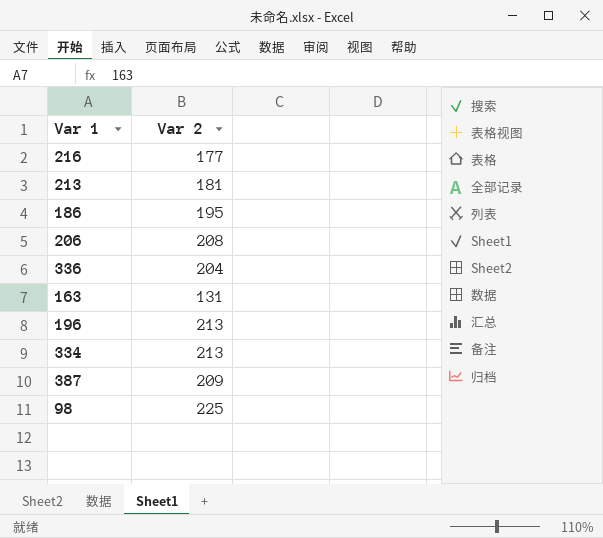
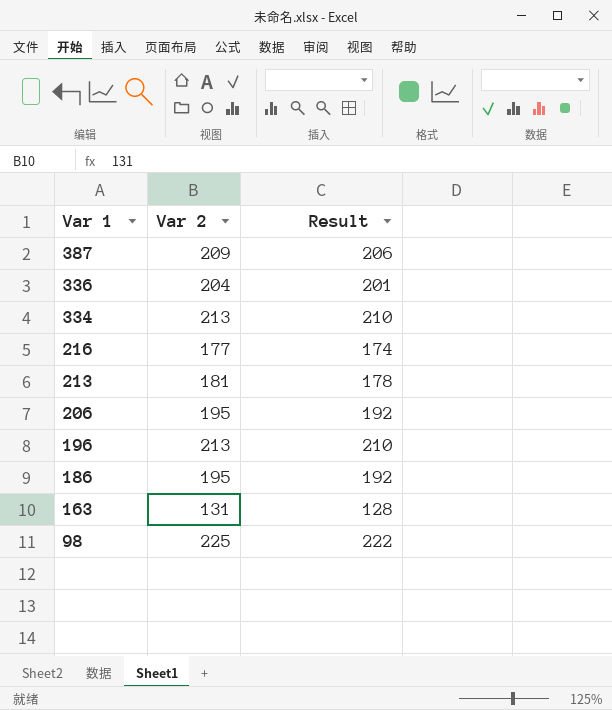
row order: none -> Var 1 descending
column Result | formula: none -> [Var 2] - 3
206 | Var 2: 208 -> 195

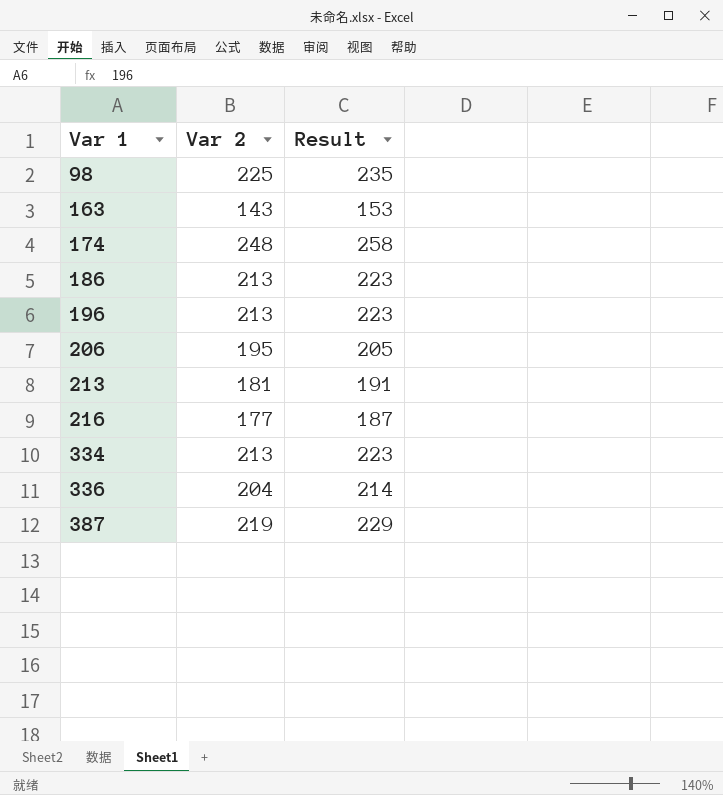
row order: Var 1 descending -> Var 1 ascending
column Result | formula: [Var 2] - 3 -> [Var 2] + 10
163 | Var 2: 131 -> 143
row 174: none -> 248 | 258
186 | Var 2: 195 -> 213
387 | Var 2: 209 -> 219

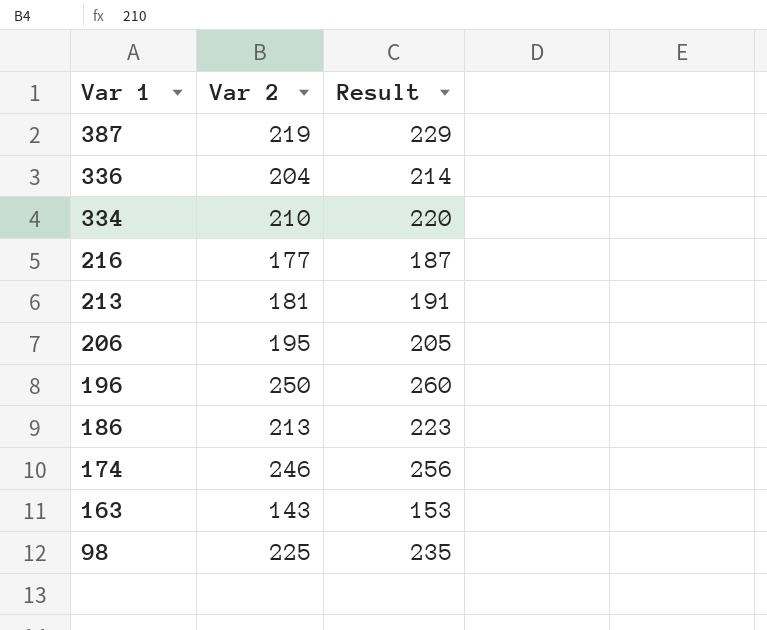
row order: Var 1 ascending -> Var 1 descending
334 | Var 2: 213 -> 210
334 | Result: 223 -> 220
196 | Var 2: 213 -> 250
196 | Result: 223 -> 260
174 | Var 2: 248 -> 246
174 | Result: 258 -> 256

